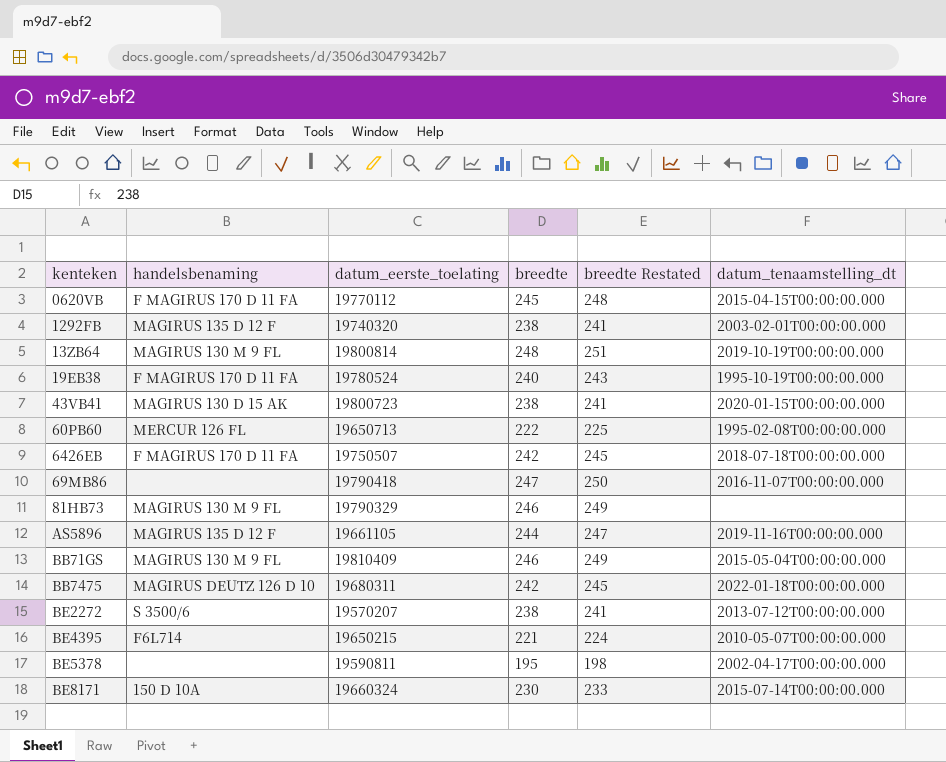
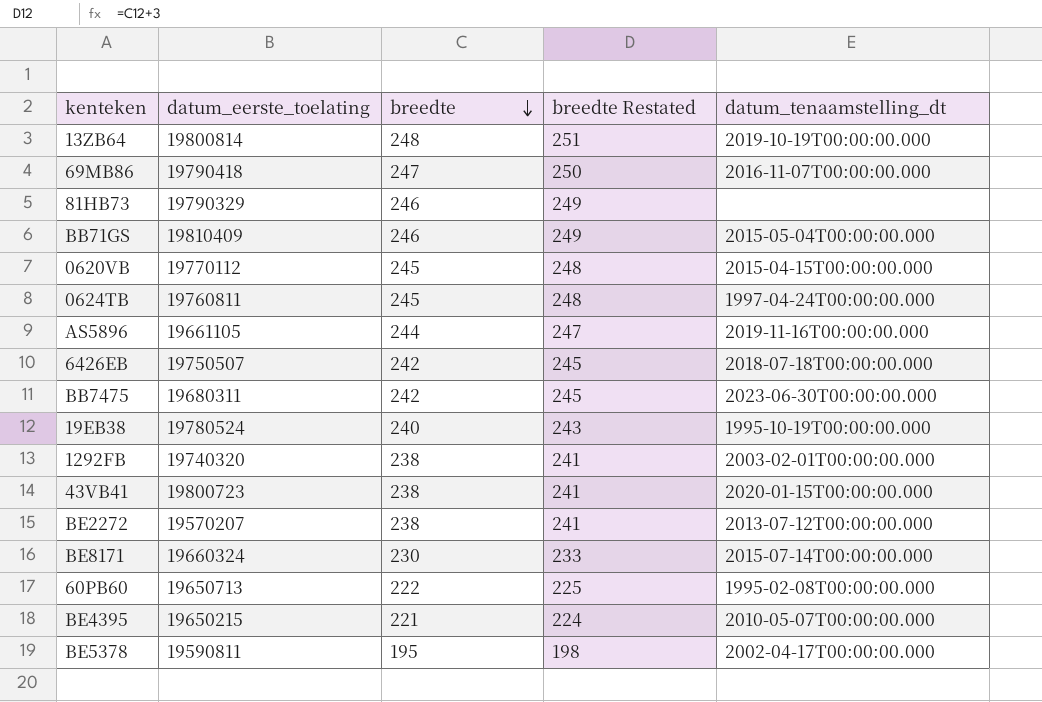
row order: none -> breedte descending
column handelsbenaming | position: 2 -> none
row 0624TB: none -> 19760811 | 245 | 248 | 1997-04-24T00:00:00.000
BB7475 | datum_tenaamstelling_dt: 2022-01-18T00:00:00.000 -> 2023-06-30T00:00:00.000

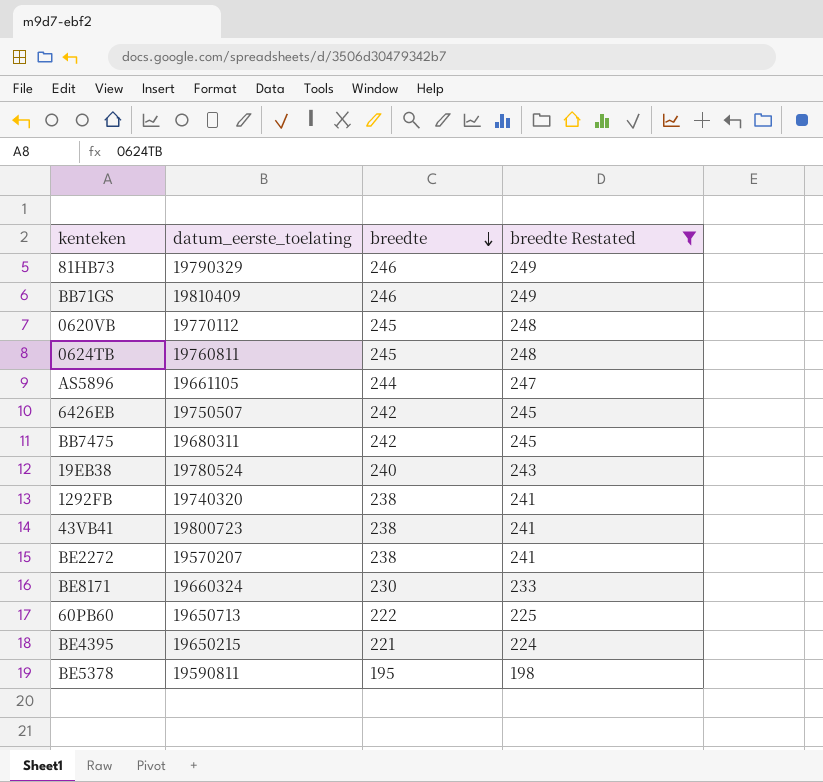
filter: none -> breedte Restated <= 249
column datum_tenaamstelling_dt | position: 5 -> none

